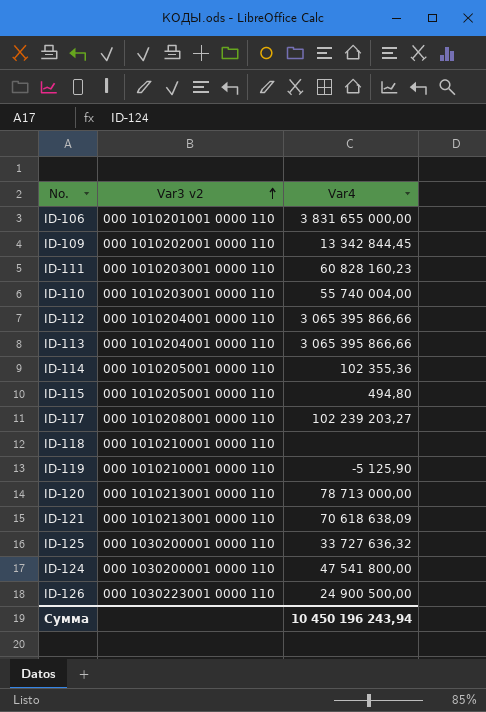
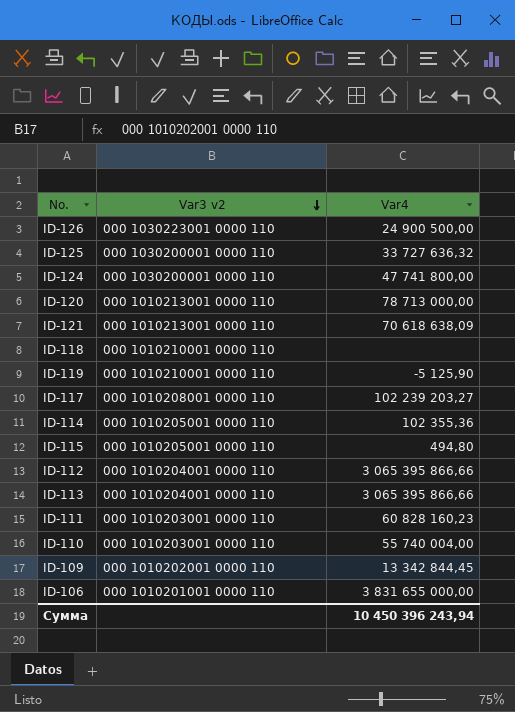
row order: Var3 v2 ascending -> Var3 v2 descending
ID-124 | Var4: 47 541 800,00 -> 47 741 800,00
Сумма | Var4: 10 450 196 243,94 -> 10 450 396 243,94

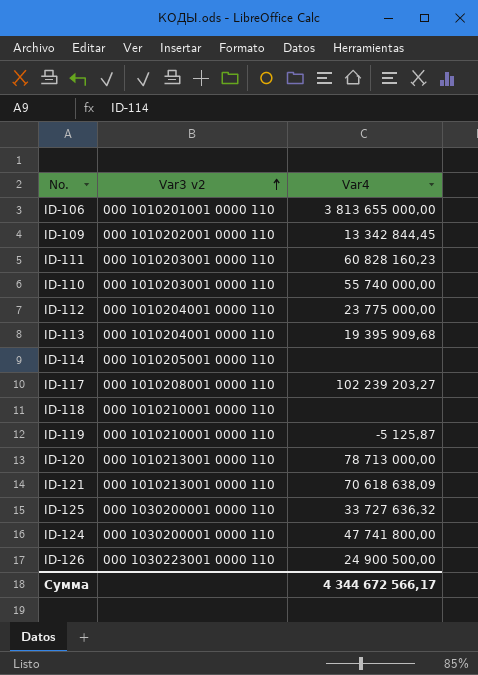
row order: Var3 v2 descending -> Var3 v2 ascending
row ID-115: 000 1010205001 0000 110 | 494,80 -> none
ID-106 | Var4: 3 831 655 000,00 -> 3 813 655 000,00
ID-110 | Var4: 55 740 004,00 -> 55 740 000,00
ID-112 | Var4: 3 065 395 866,66 -> 23 775 000,00
ID-113 | Var4: 3 065 395 866,66 -> 19 395 909,68
ID-114 | Var4: 102 355,36 -> none
ID-119 | Var4: -5 125,90 -> -5 125,87
Сумма | Var4: 10 450 396 243,94 -> 4 344 672 566,17

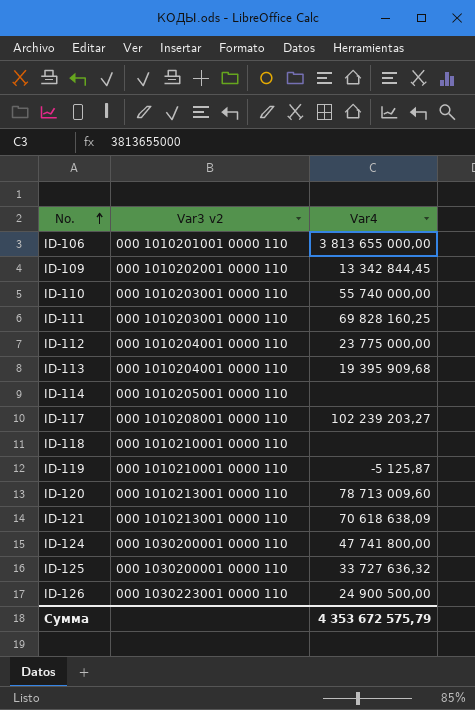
row order: Var3 v2 ascending -> No. ascending
ID-111 | Var4: 60 828 160,23 -> 69 828 160,25
ID-120 | Var4: 78 713 000,00 -> 78 713 009,60
Сумма | Var4: 4 344 672 566,17 -> 4 353 672 575,79

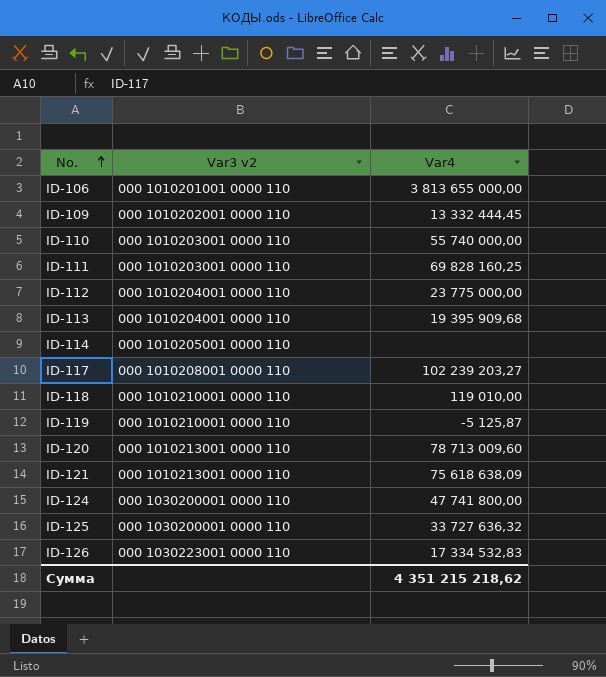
ID-109 | Var4: 13 342 844,45 -> 13 332 444,45
ID-118 | Var4: none -> 119 010,00
ID-121 | Var4: 70 618 638,09 -> 75 618 638,09
ID-126 | Var4: 24 900 500,00 -> 17 334 532,83
Сумма | Var4: 4 353 672 575,79 -> 4 351 215 218,62

